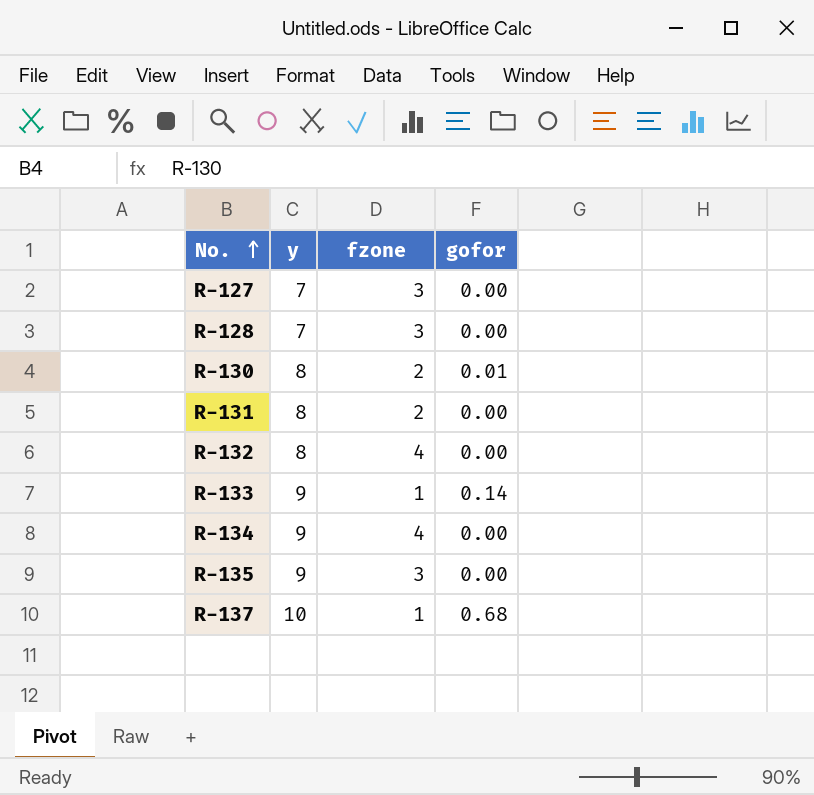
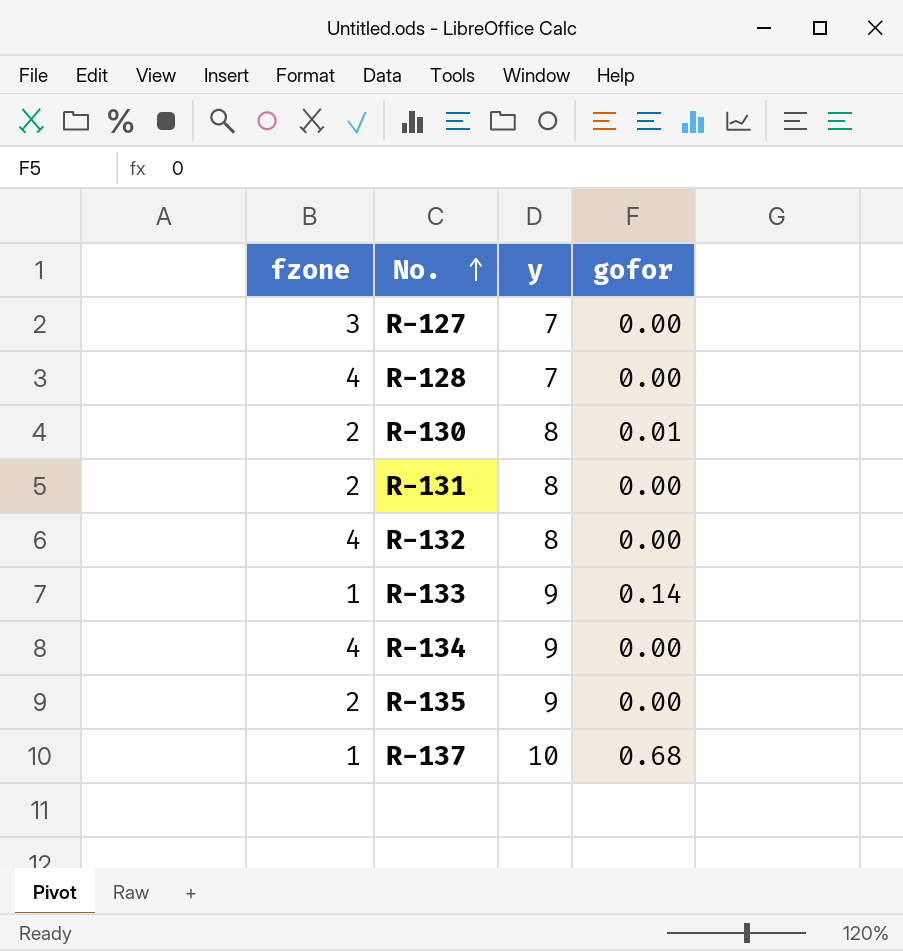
column fzone | position: 3 -> 1
R-128 | fzone: 3 -> 4
R-135 | fzone: 3 -> 2

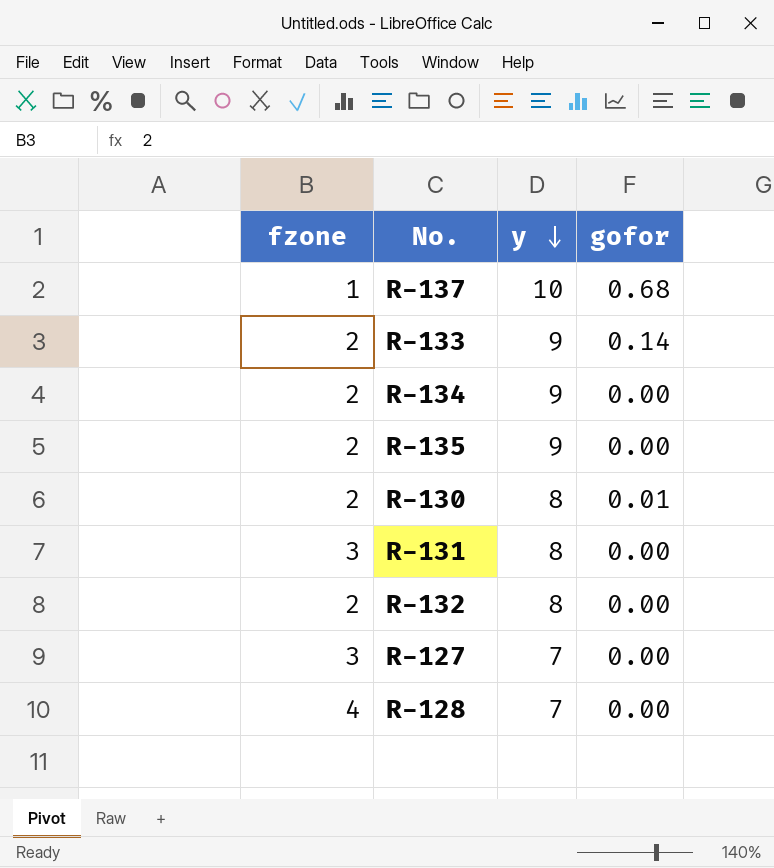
row order: No. ascending -> y descending
R-133 | fzone: 1 -> 2
R-134 | fzone: 4 -> 2
R-131 | fzone: 2 -> 3
R-132 | fzone: 4 -> 2

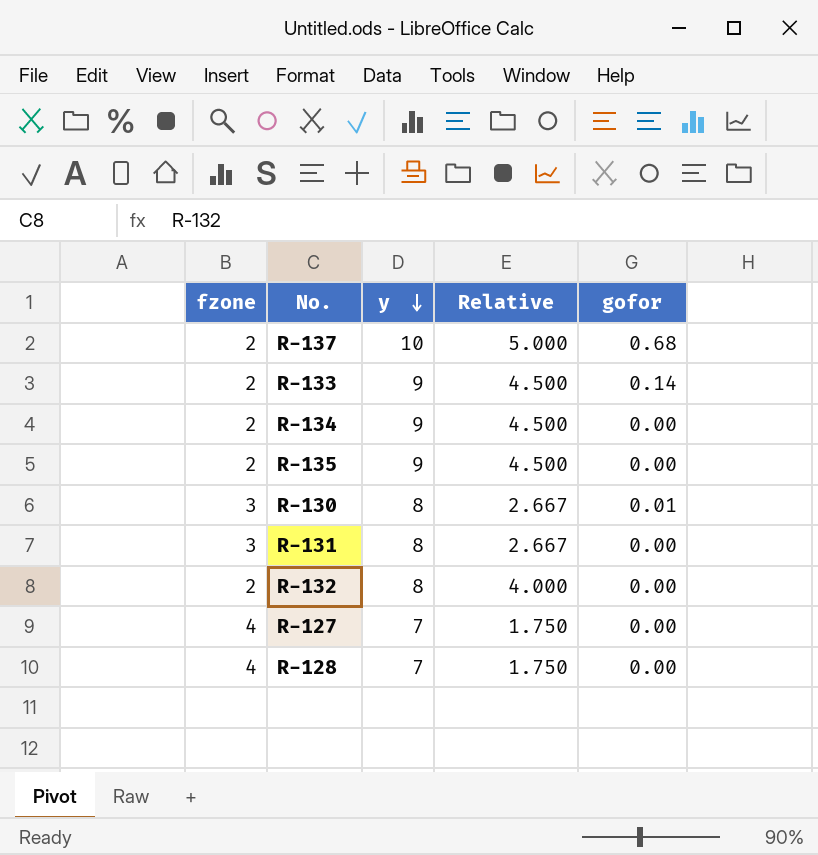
column Relative | formula: none -> [y] / [fzone]
R-137 | fzone: 1 -> 2
R-130 | fzone: 2 -> 3
R-127 | fzone: 3 -> 4

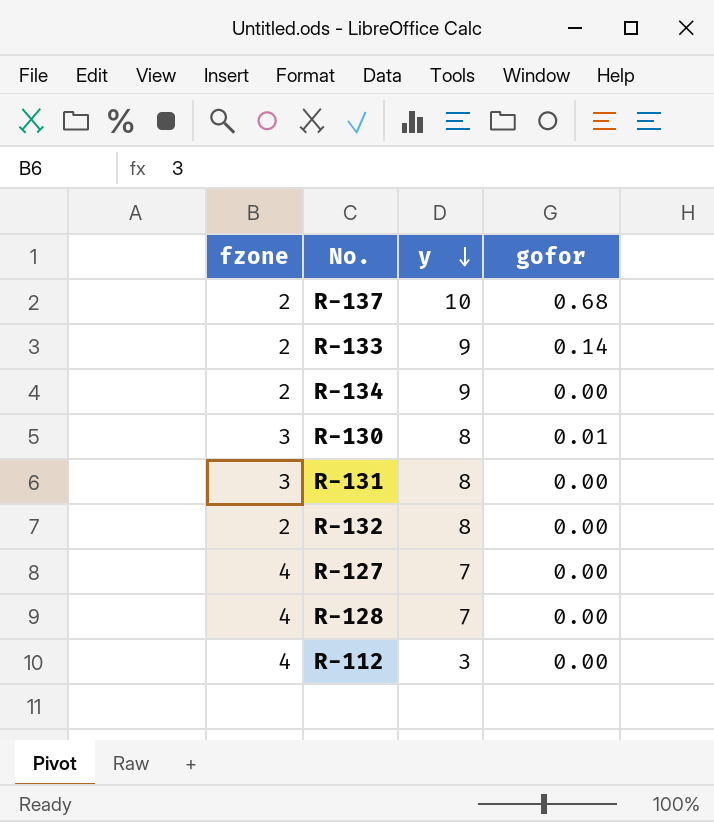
column Relative | formula: [y] / [fzone] -> none
row R-135: 2 | 9 | 4.500 | 0.00 -> none
row R-112: none -> 4 | 3 | 0.00

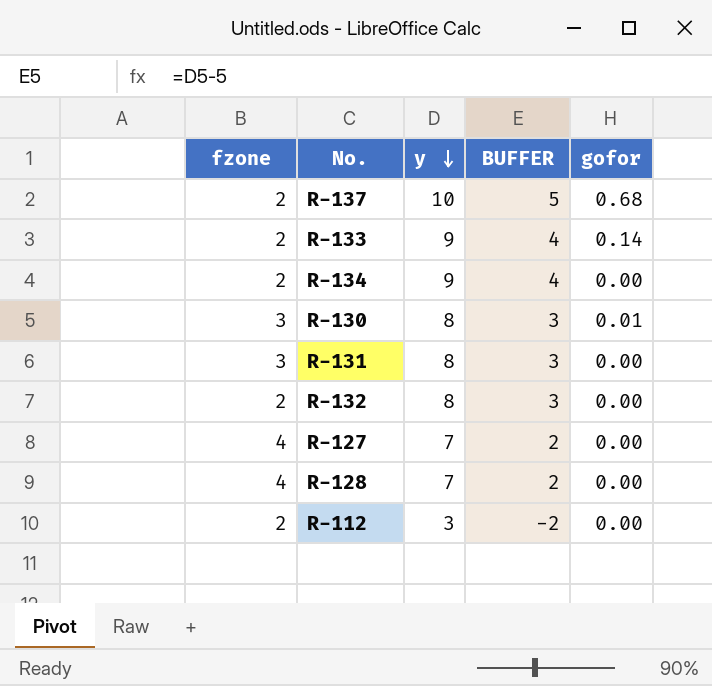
column BUFFER | formula: none -> [y] - 5
R-112 | fzone: 4 -> 2

